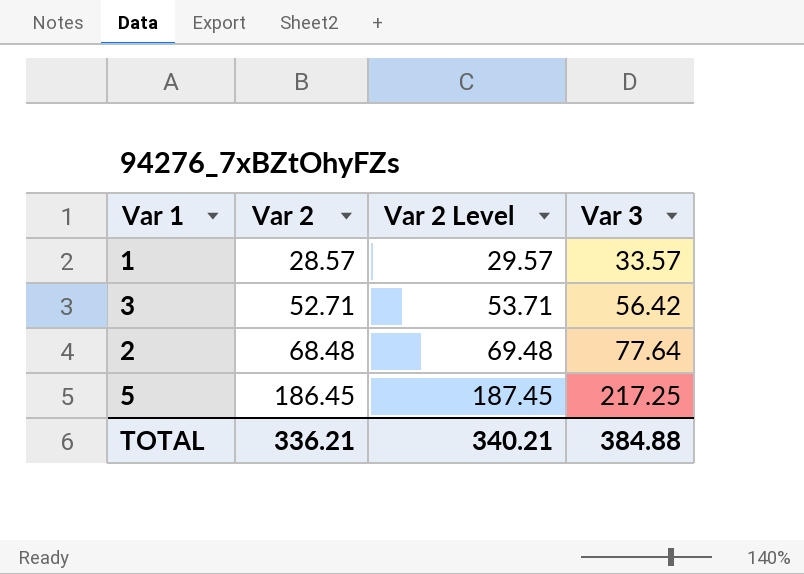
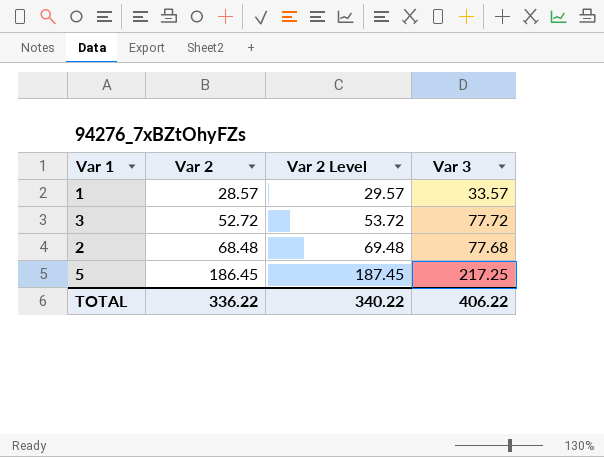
3 | Var 2: 52.71 -> 52.72
3 | Var 2 Level: 53.71 -> 53.72
3 | Var 3: 56.42 -> 77.72
2 | Var 3: 77.64 -> 77.68
TOTAL | Var 2: 336.21 -> 336.22
TOTAL | Var 2 Level: 340.21 -> 340.22
TOTAL | Var 3: 384.88 -> 406.22

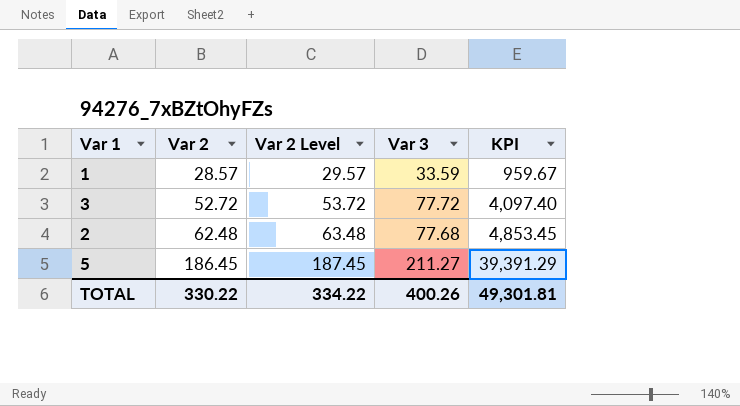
column KPI | formula: none -> [Var 2] * [Var 3]
1 | Var 3: 33.57 -> 33.59
2 | Var 2: 68.48 -> 62.48
2 | Var 2 Level: 69.48 -> 63.48
5 | Var 3: 217.25 -> 211.27
TOTAL | Var 2: 336.22 -> 330.22
TOTAL | Var 2 Level: 340.22 -> 334.22
TOTAL | Var 3: 406.22 -> 400.26

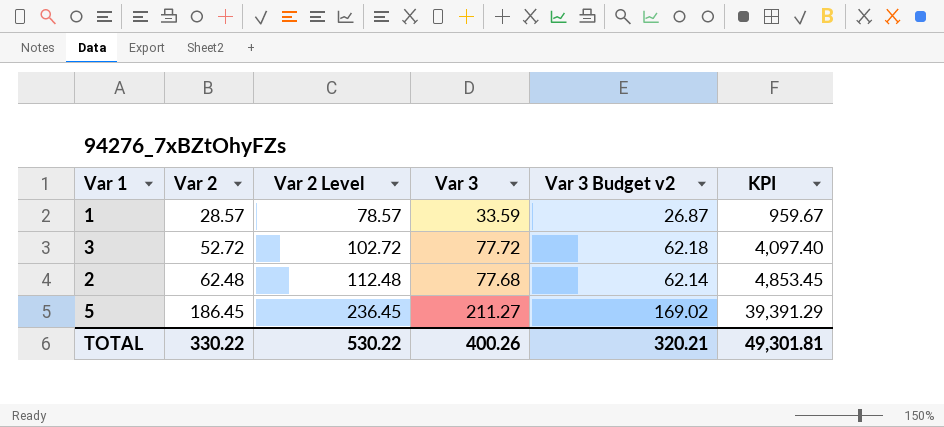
column Var 2 Level | formula: [Var 2] + 1 -> [Var 2] + 50
column Var 3 Budget v2 | formula: none -> [Var 3] * 0.8
TOTAL | Var 2 Level: 334.22 -> 530.22

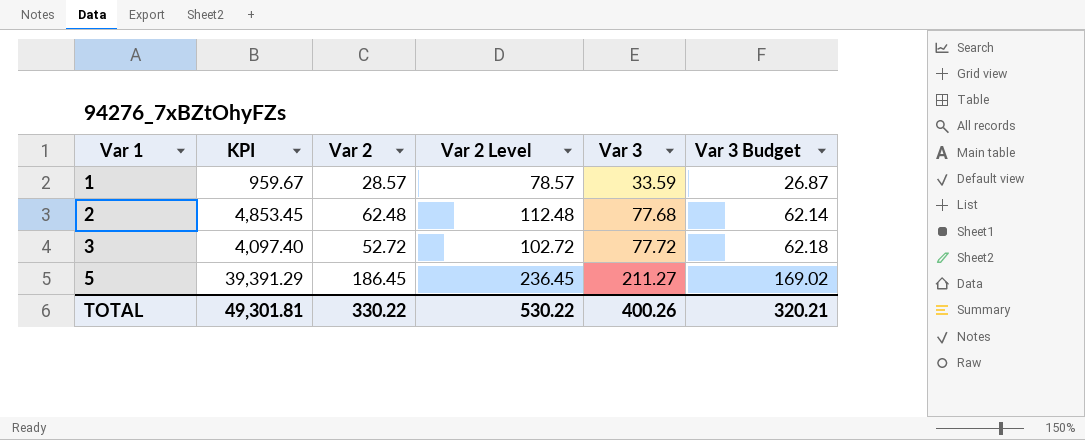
row order: Var 2 ascending -> Var 1 ascending
column KPI | position: 6 -> 2
column name: Var 3 Budget v2 -> Var 3 Budget

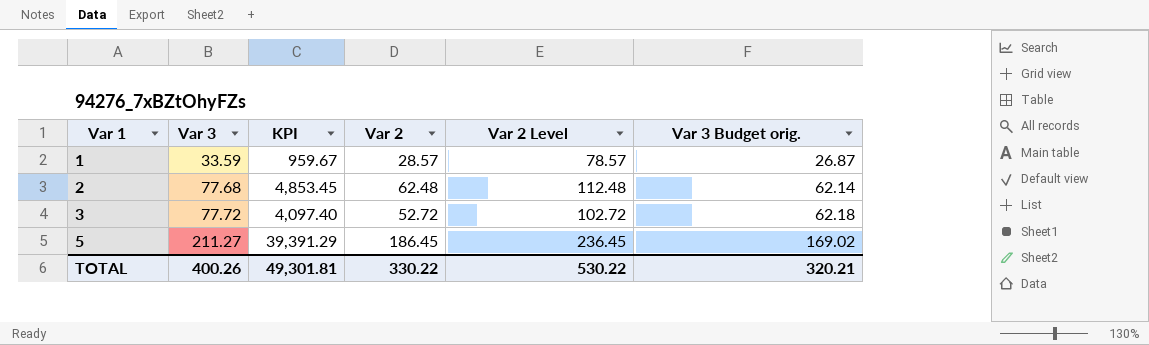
column Var 3 | position: 5 -> 2
column name: Var 3 Budget -> Var 3 Budget orig.

